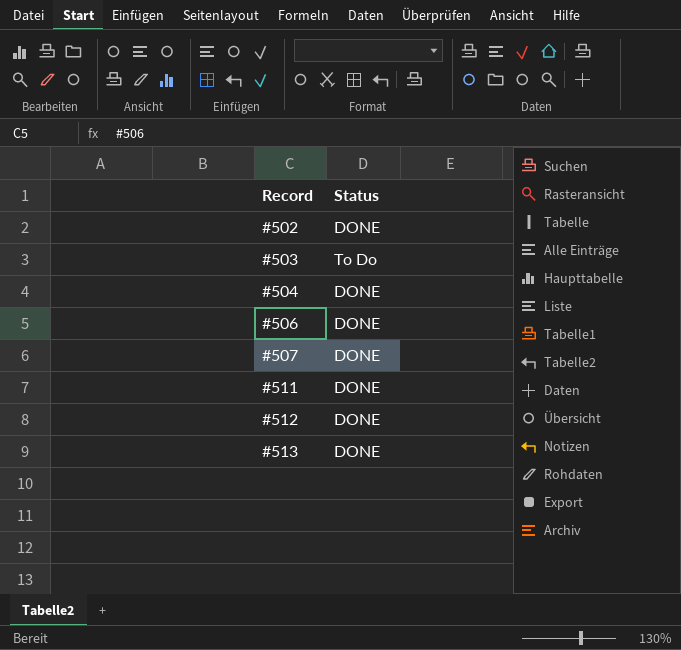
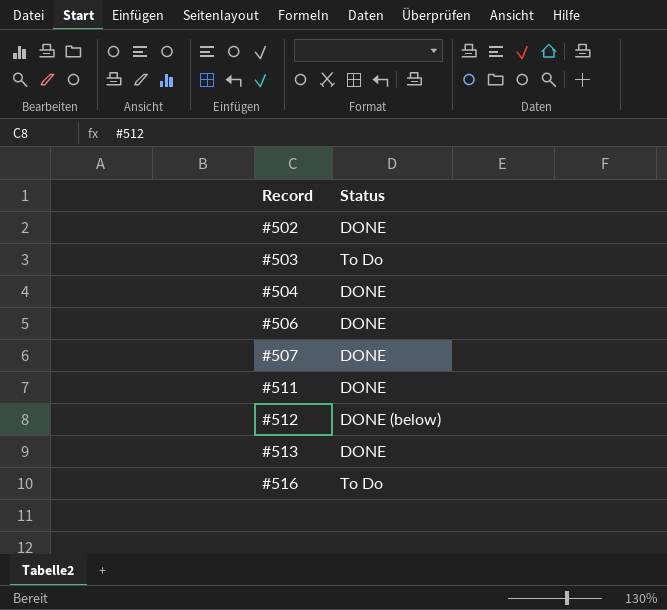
#512 | Status: DONE -> DONE (below)
row #516: none -> To Do

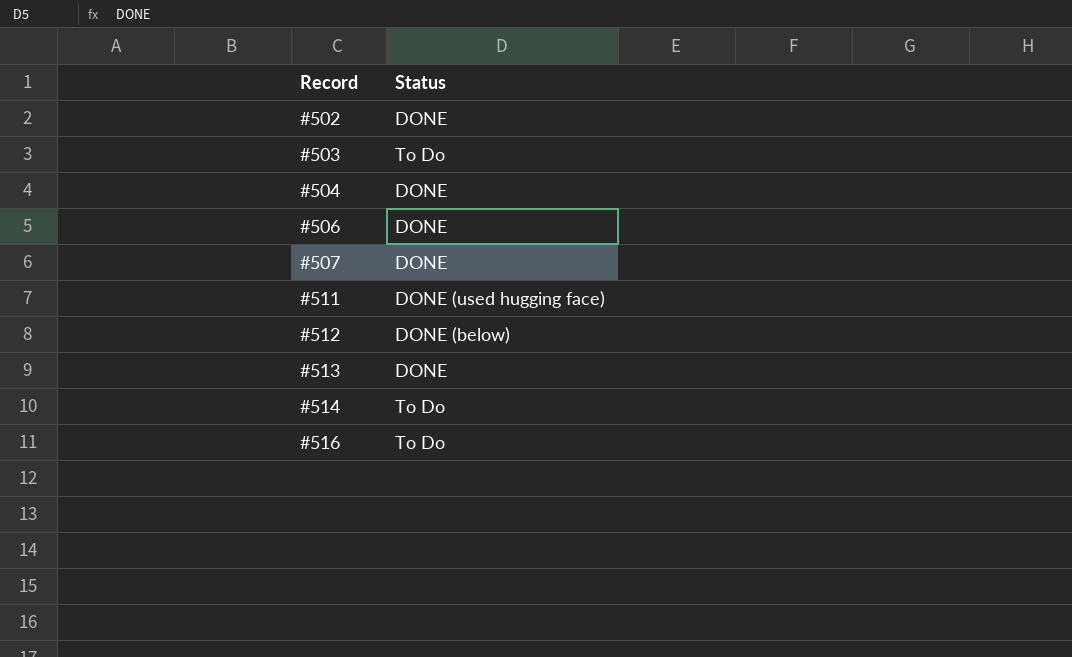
#511 | Status: DONE -> DONE (used hugging face)
row #514: none -> To Do

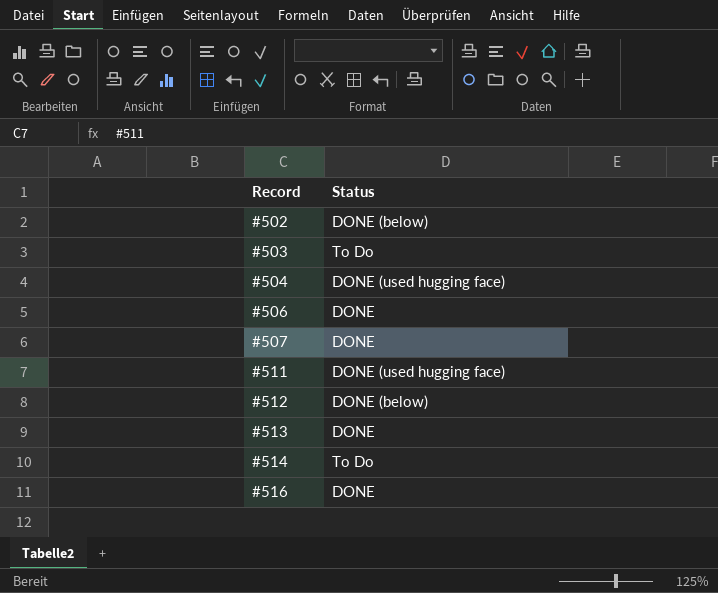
#502 | Status: DONE -> DONE (below)
#504 | Status: DONE -> DONE (used hugging face)
#516 | Status: To Do -> DONE

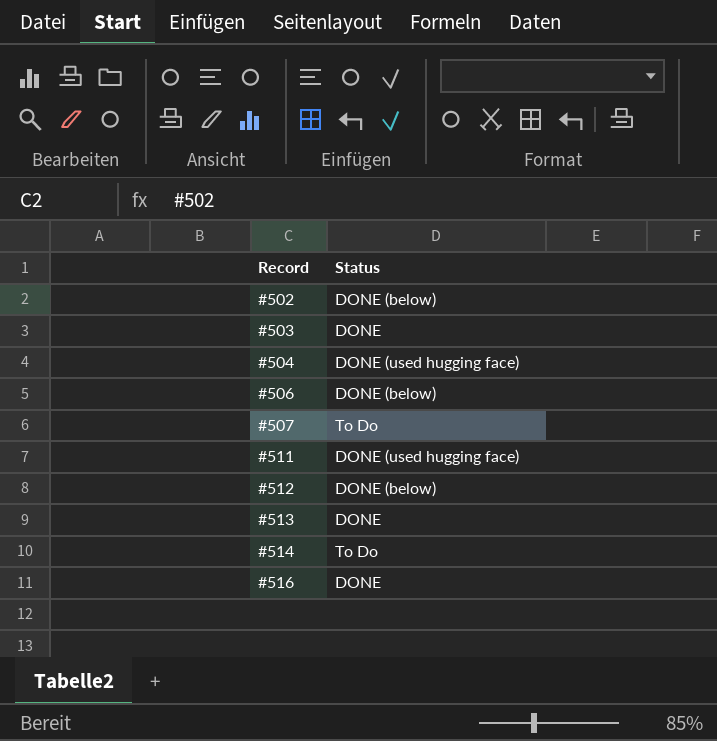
#503 | Status: To Do -> DONE
#506 | Status: DONE -> DONE (below)
#507 | Status: DONE -> To Do

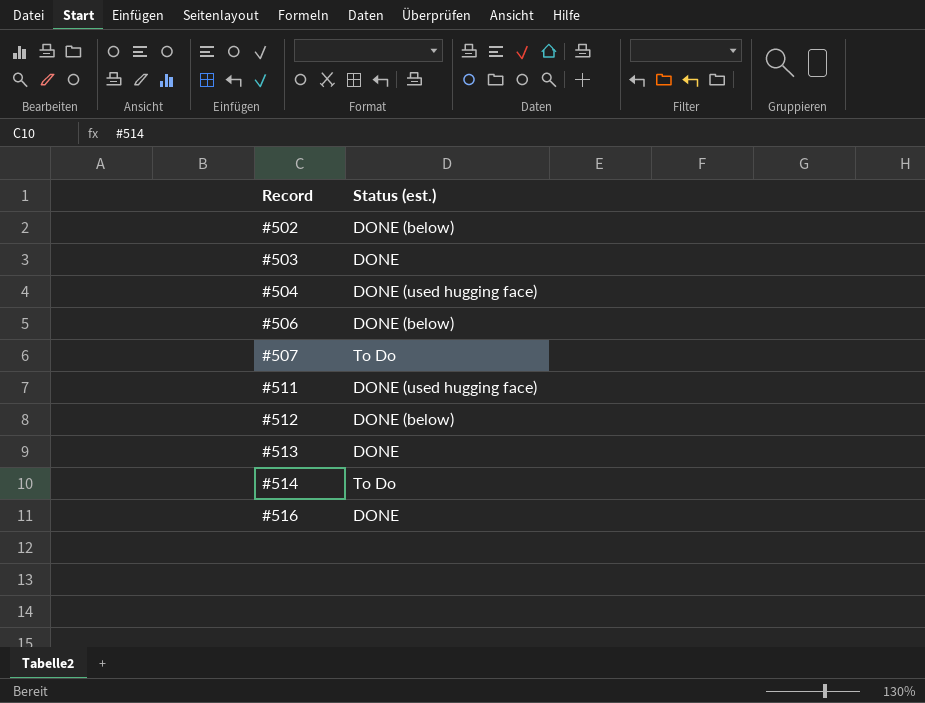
column name: Status -> Status (est.)

